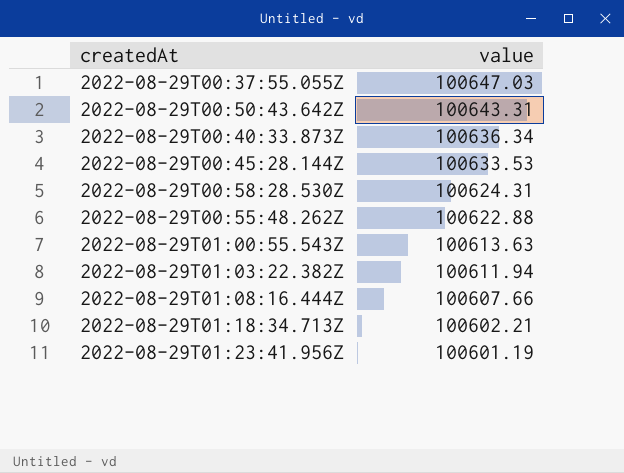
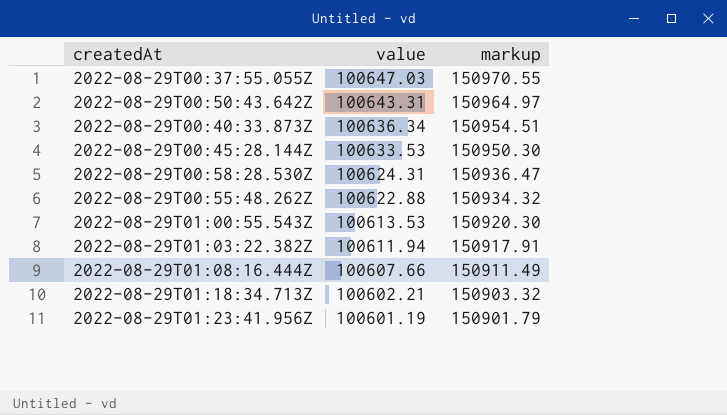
column markup | formula: none -> [value] * 1.5
2022-08-29T01:00:55.543Z | value: 100613.63 -> 100613.53

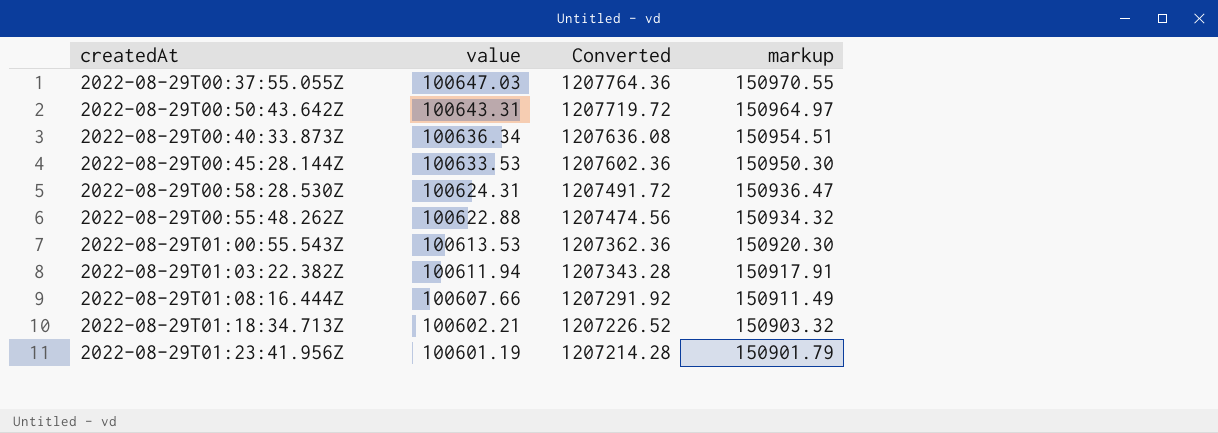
column Converted | formula: none -> [value] * 12

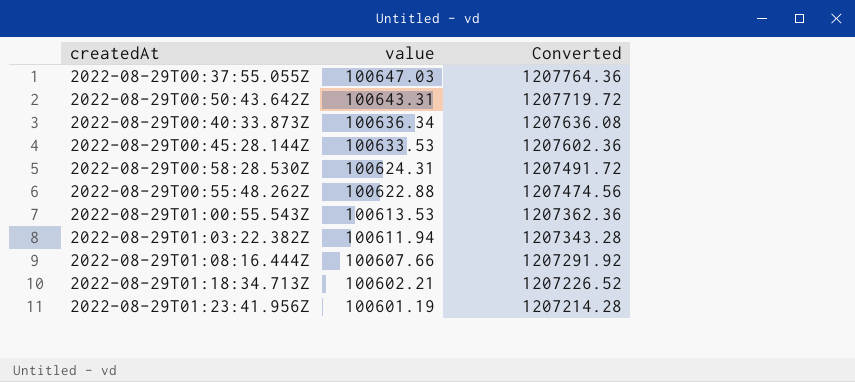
column markup | formula: [value] * 1.5 -> none

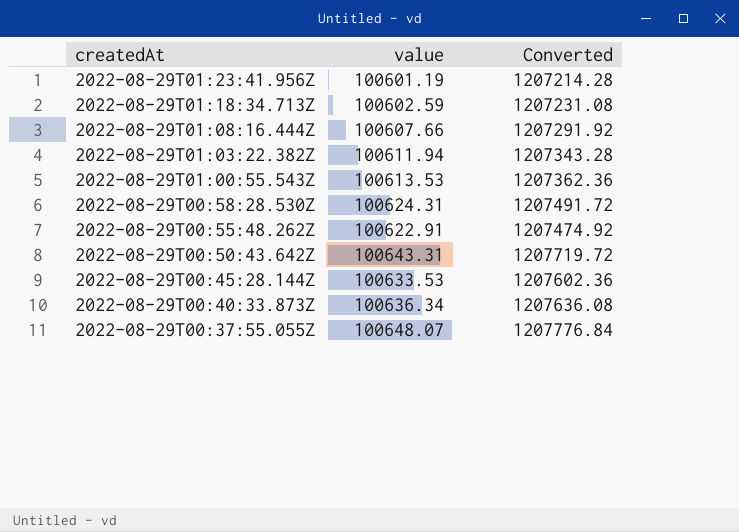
row order: value descending -> createdAt descending
2022-08-29T01:18:34.713Z | value: 100602.21 -> 100602.59
2022-08-29T01:18:34.713Z | Converted: 1207226.52 -> 1207231.08
2022-08-29T00:55:48.262Z | value: 100622.88 -> 100622.91
2022-08-29T00:55:48.262Z | Converted: 1207474.56 -> 1207474.92
2022-08-29T00:37:55.055Z | value: 100647.03 -> 100648.07
2022-08-29T00:37:55.055Z | Converted: 1207764.36 -> 1207776.84

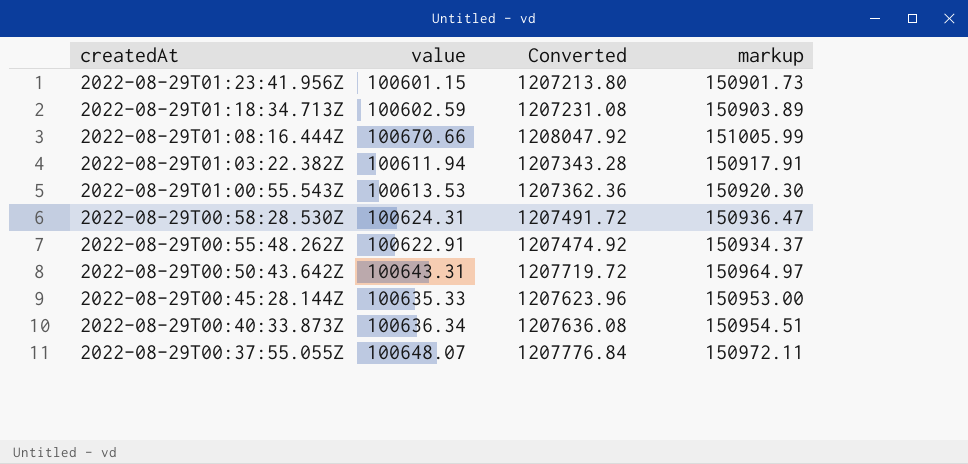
column markup | formula: none -> [value] * 1.5
2022-08-29T01:23:41.956Z | value: 100601.19 -> 100601.15
2022-08-29T01:23:41.956Z | Converted: 1207214.28 -> 1207213.80
2022-08-29T01:08:16.444Z | value: 100607.66 -> 100670.66
2022-08-29T01:08:16.444Z | Converted: 1207291.92 -> 1208047.92
2022-08-29T00:45:28.144Z | value: 100633.53 -> 100635.33
2022-08-29T00:45:28.144Z | Converted: 1207602.36 -> 1207623.96

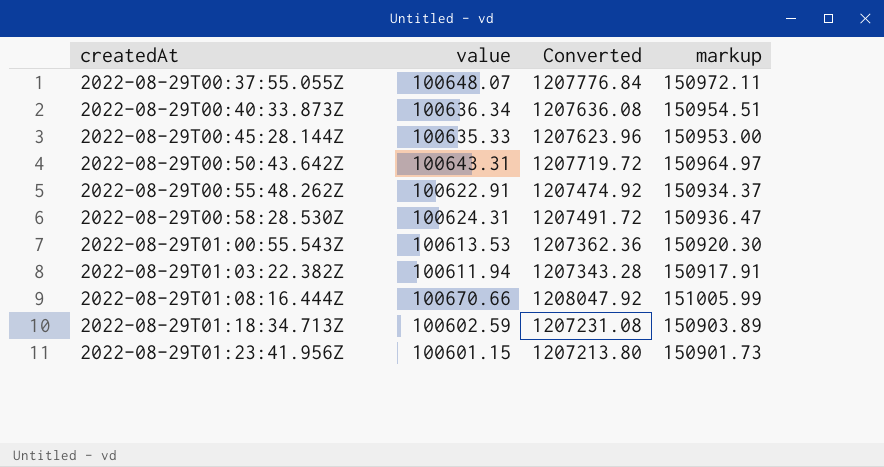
row order: createdAt descending -> createdAt ascending

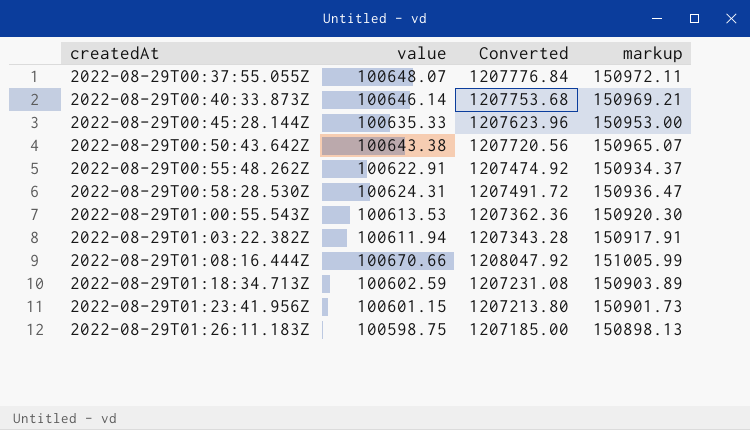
2022-08-29T00:40:33.873Z | value: 100636.34 -> 100646.14
2022-08-29T00:40:33.873Z | Converted: 1207636.08 -> 1207753.68
2022-08-29T00:40:33.873Z | markup: 150954.51 -> 150969.21
2022-08-29T00:50:43.642Z | value: 100643.31 -> 100643.38
2022-08-29T00:50:43.642Z | Converted: 1207719.72 -> 1207720.56
2022-08-29T00:50:43.642Z | markup: 150964.97 -> 150965.07
row 2022-08-29T01:26:11.183Z: none -> 100598.75 | 1207185.00 | 150898.13

